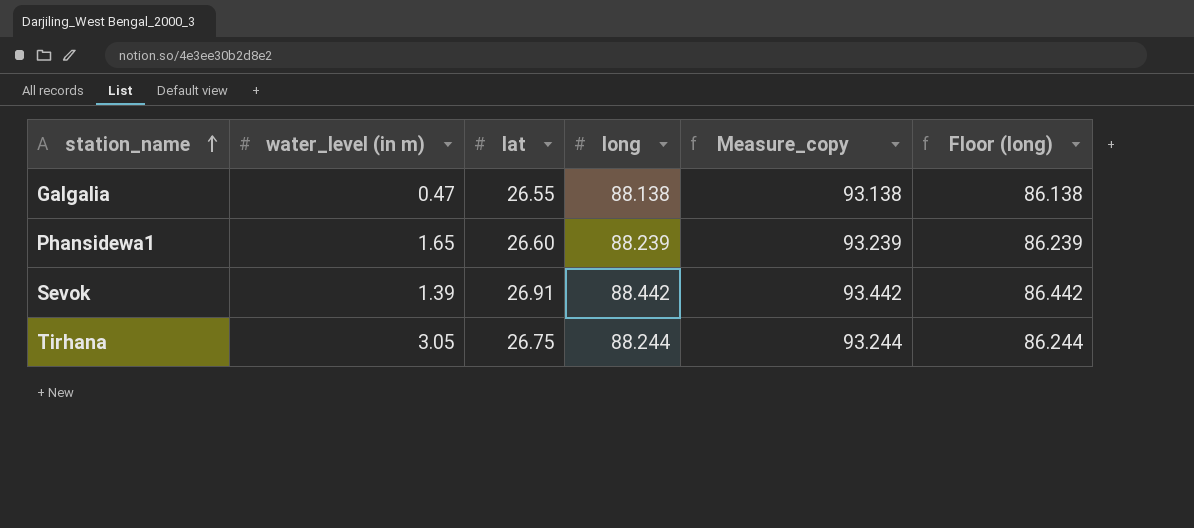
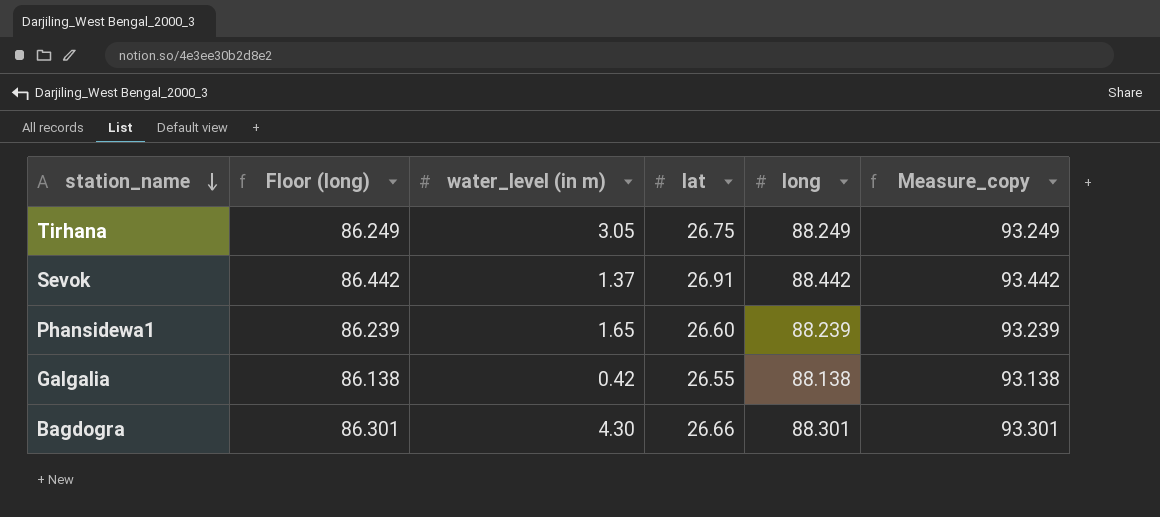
row order: station_name ascending -> station_name descending
column Floor (long) | position: 6 -> 2
Tirhana | Floor (long): 86.244 -> 86.249
Tirhana | long: 88.244 -> 88.249
Tirhana | Measure_copy: 93.244 -> 93.249
Sevok | water_level (in m): 1.39 -> 1.37
Galgalia | water_level (in m): 0.47 -> 0.42
row Bagdogra: none -> 86.301 | 4.30 | 26.66 | 88.301 | 93.301

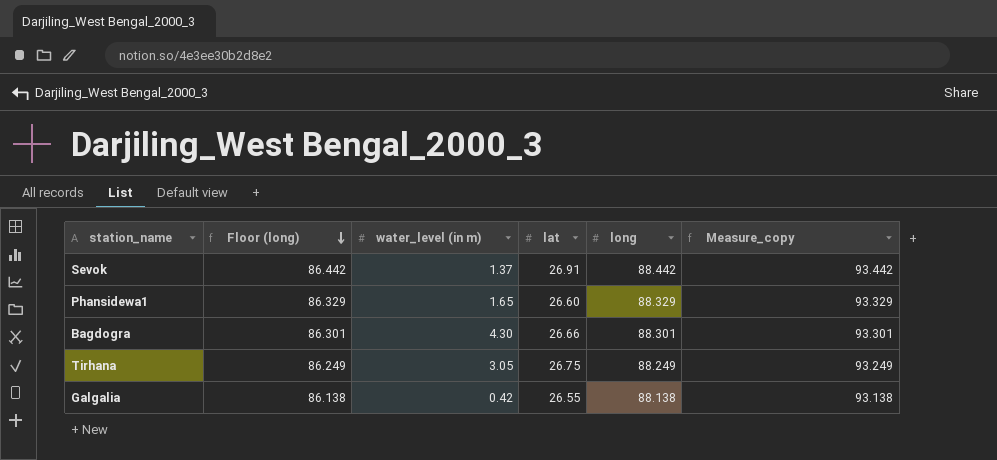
row order: station_name descending -> Floor (long) descending
Phansidewa1 | Floor (long): 86.239 -> 86.329
Phansidewa1 | long: 88.239 -> 88.329
Phansidewa1 | Measure_copy: 93.239 -> 93.329

